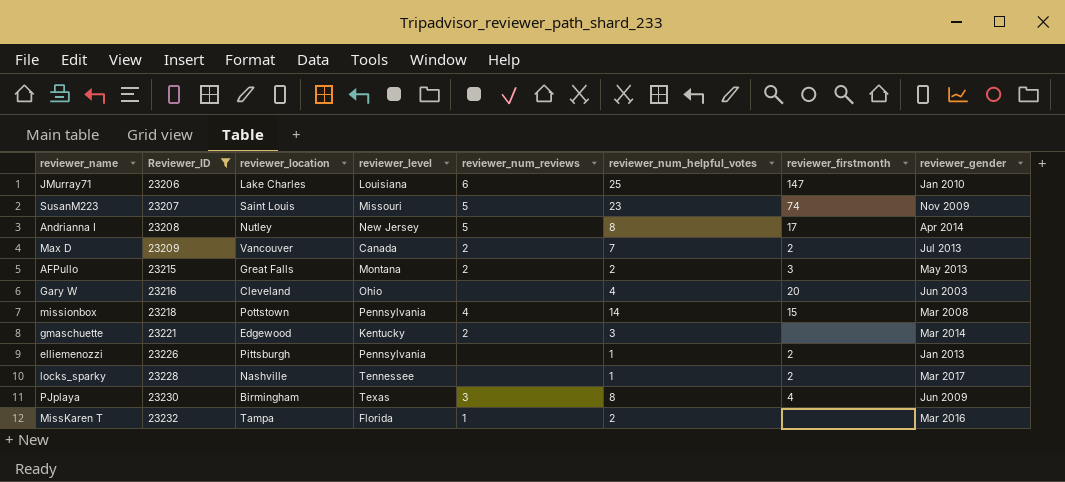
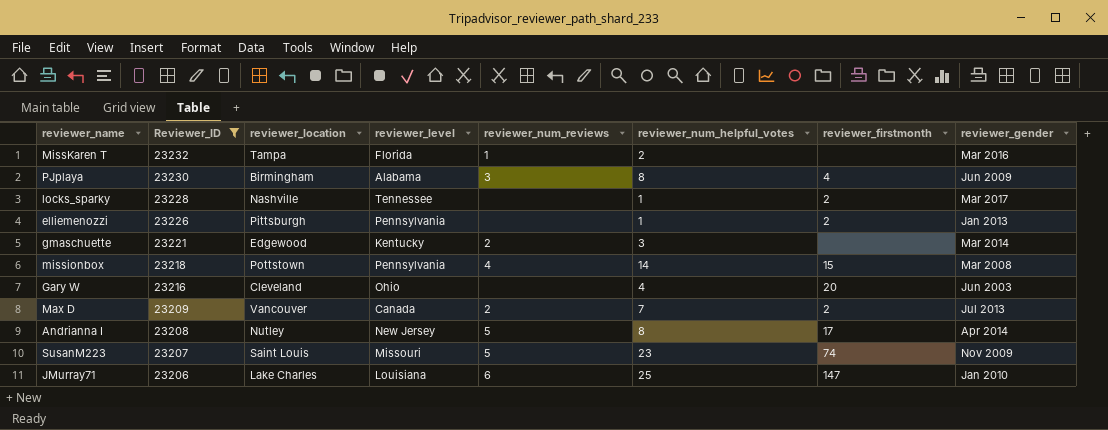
row order: Reviewer_ID ascending -> Reviewer_ID descending
row AFPullo: 23215 | Great Falls | Montana | 2 | 2 | 3 | May 2013 -> none
PJplaya | reviewer_level: Texas -> Alabama

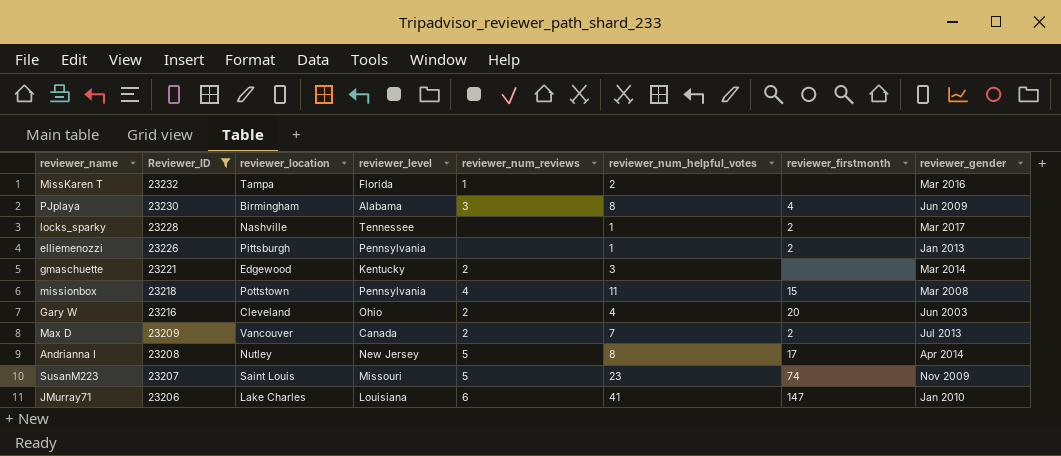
missionbox | reviewer_num_helpful_votes: 14 -> 11
Gary W | reviewer_num_reviews: none -> 2
JMurray71 | reviewer_num_helpful_votes: 25 -> 41

